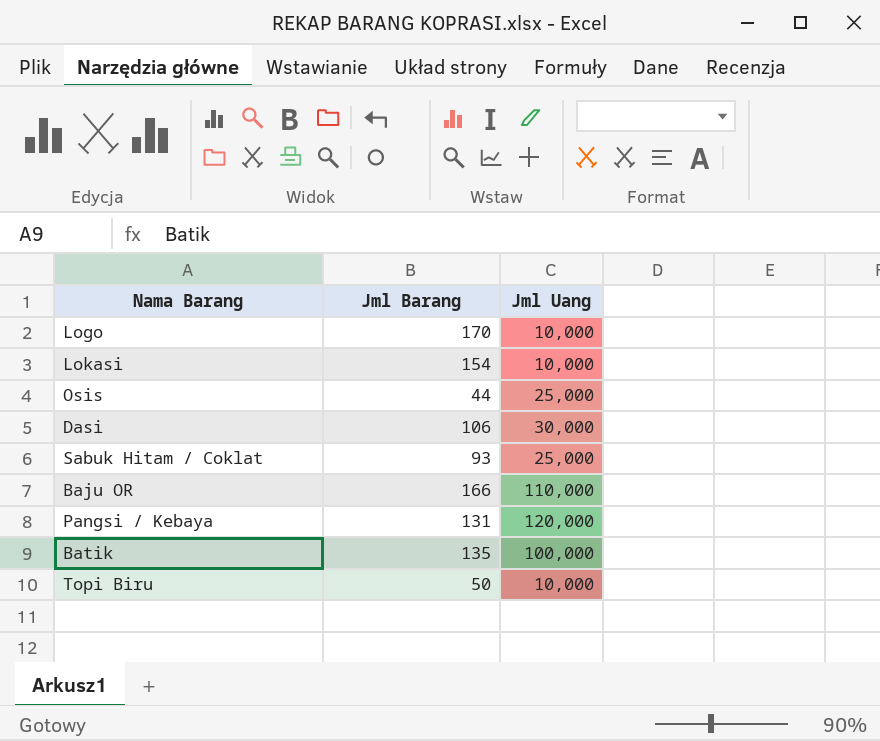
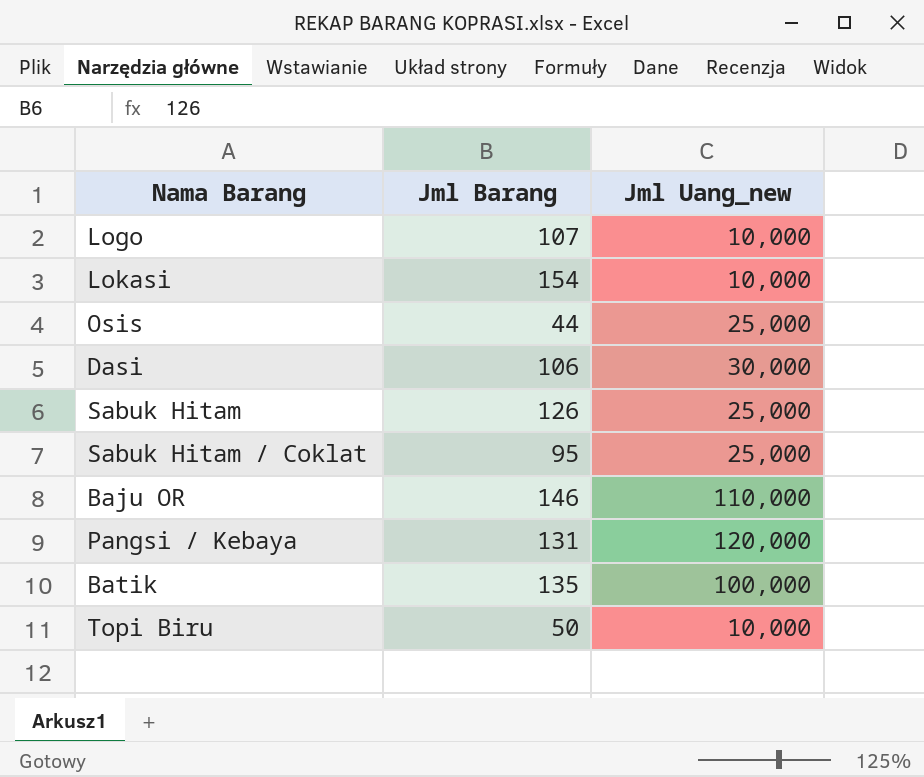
column name: Jml Uang -> Jml Uang_new
Logo | Jml Barang: 170 -> 107
row Sabuk Hitam: none -> 126 | 25,000
Sabuk Hitam / Coklat | Jml Barang: 93 -> 95
Baju OR | Jml Barang: 166 -> 146

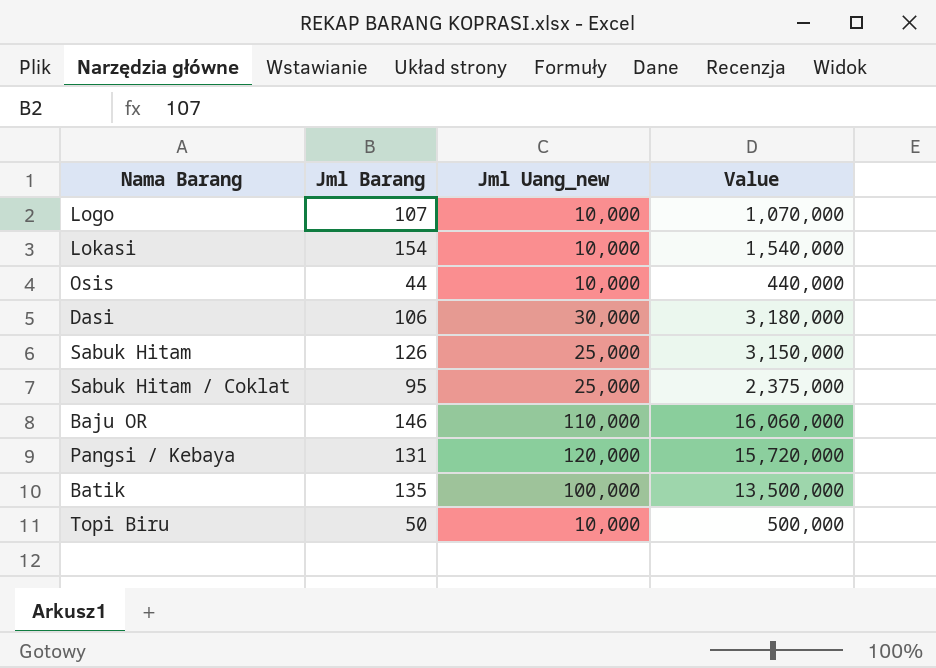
column Value | formula: none -> [Jml Barang] * [Jml Uang_new]
Osis | Jml Uang_new: 25,000 -> 10,000

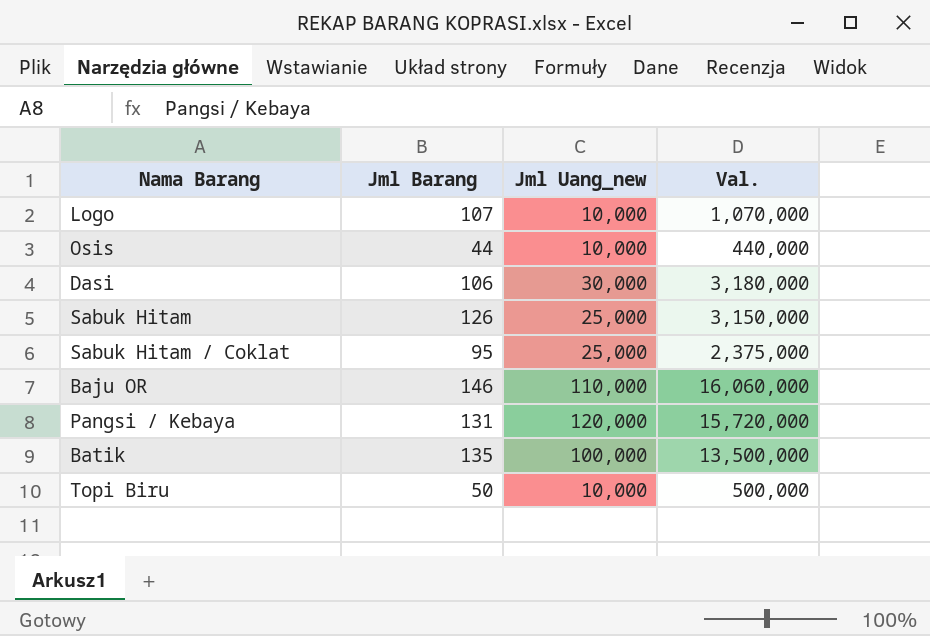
column name: Value -> Val.
row Lokasi: 154 | 10,000 | 1,540,000 -> none

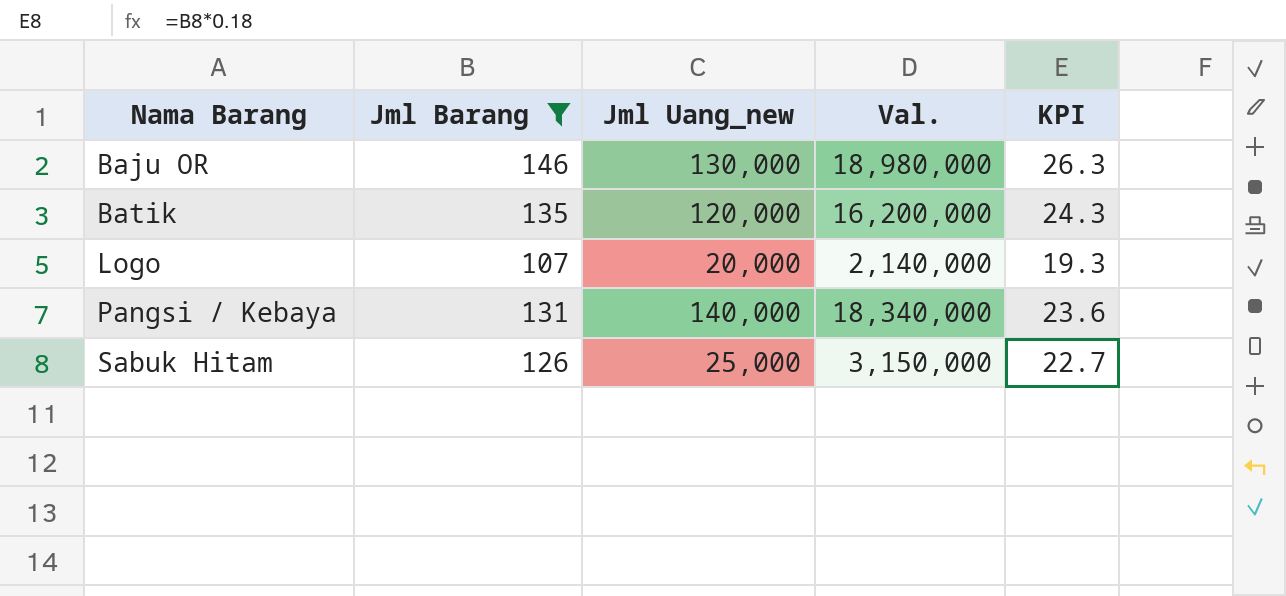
filter: none -> Jml Barang >= 107
row order: none -> Nama Barang ascending
column KPI | formula: none -> [Jml Barang] * 0.18
Baju OR | Jml Uang_new: 110,000 -> 130,000
Baju OR | Val.: 16,060,000 -> 18,980,000
Batik | Jml Uang_new: 100,000 -> 120,000
Batik | Val.: 13,500,000 -> 16,200,000
Logo | Jml Uang_new: 10,000 -> 20,000
Logo | Val.: 1,070,000 -> 2,140,000
Pangsi / Kebaya | Jml Uang_new: 120,000 -> 140,000
Pangsi / Kebaya | Val.: 15,720,000 -> 18,340,000

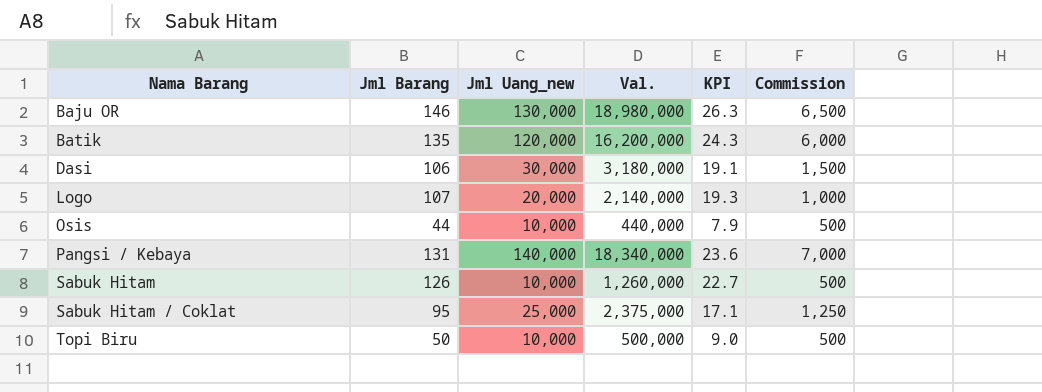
filter: Jml Barang >= 107 -> none
column Commission | formula: none -> [Jml Uang_new] * 0.05
Sabuk Hitam | Jml Uang_new: 25,000 -> 10,000
Sabuk Hitam | Val.: 3,150,000 -> 1,260,000

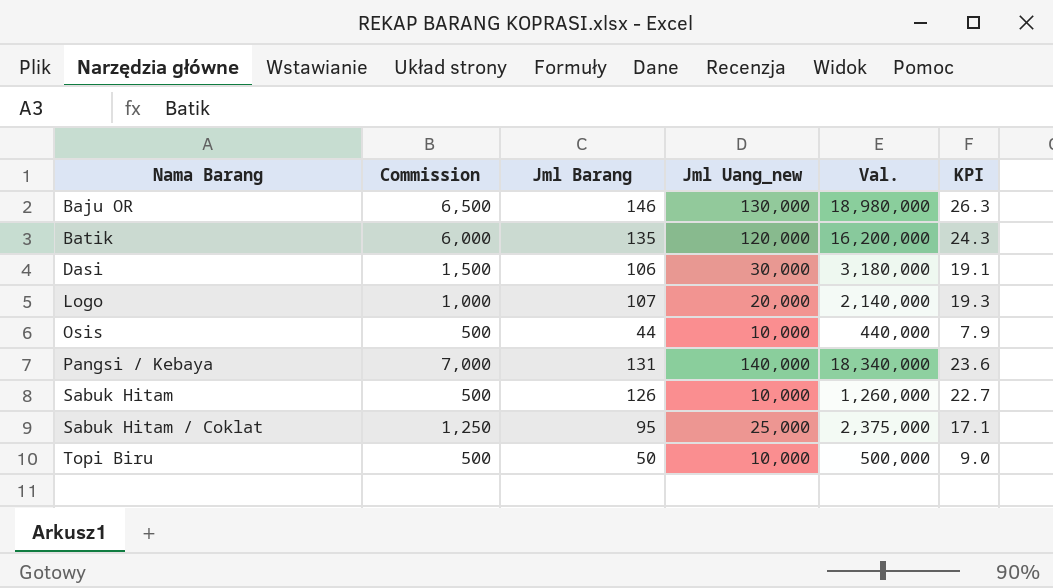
column Commission | position: 6 -> 2

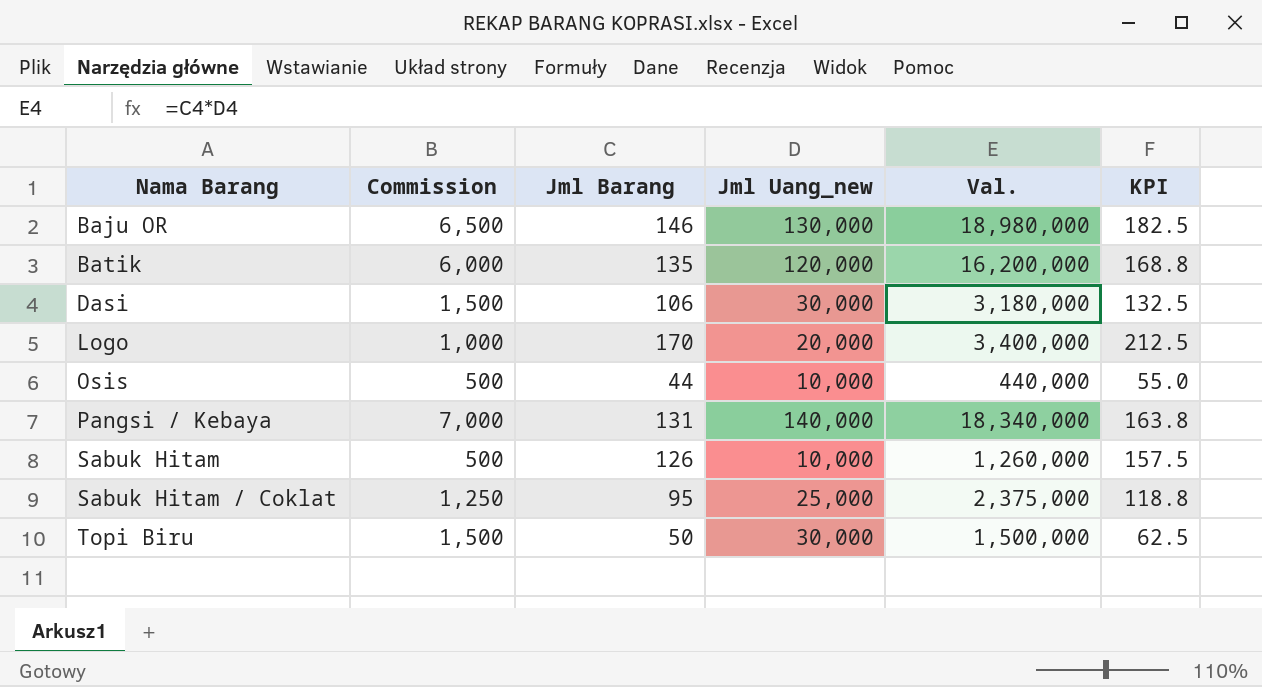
column KPI | formula: [Jml Barang] * 0.18 -> [Jml Barang] * 1.25
Logo | Jml Barang: 107 -> 170
Logo | Val.: 2,140,000 -> 3,400,000
Topi Biru | Commission: 500 -> 1,500
Topi Biru | Jml Uang_new: 10,000 -> 30,000
Topi Biru | Val.: 500,000 -> 1,500,000

